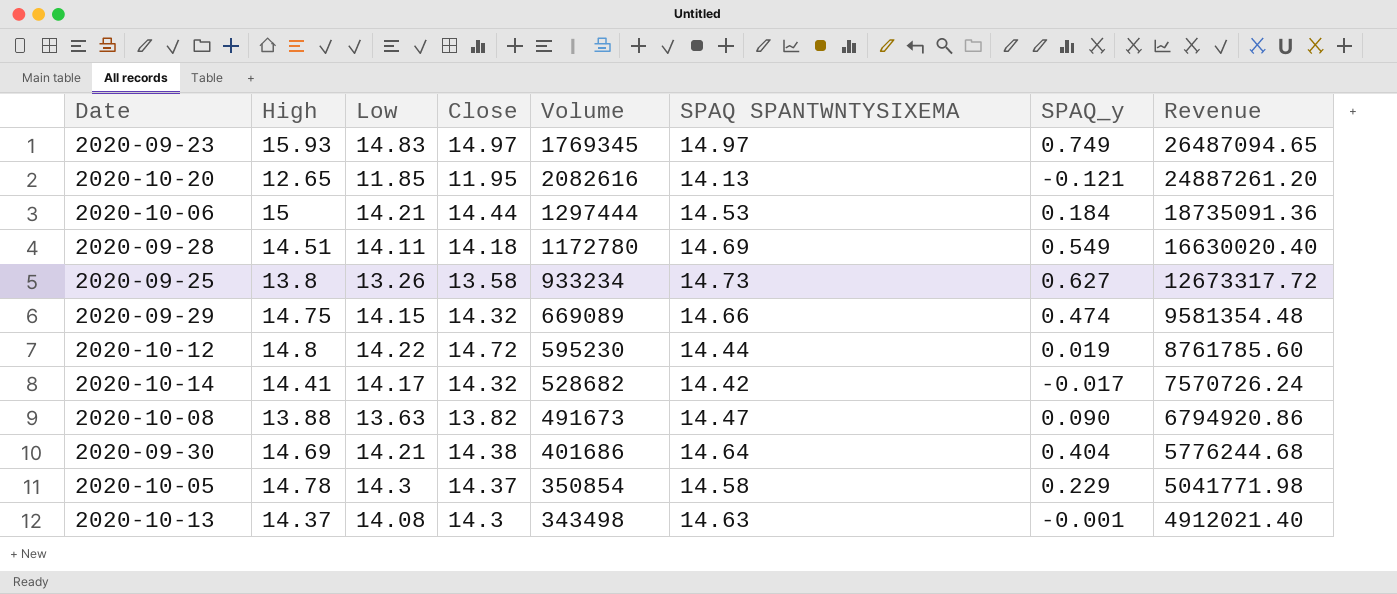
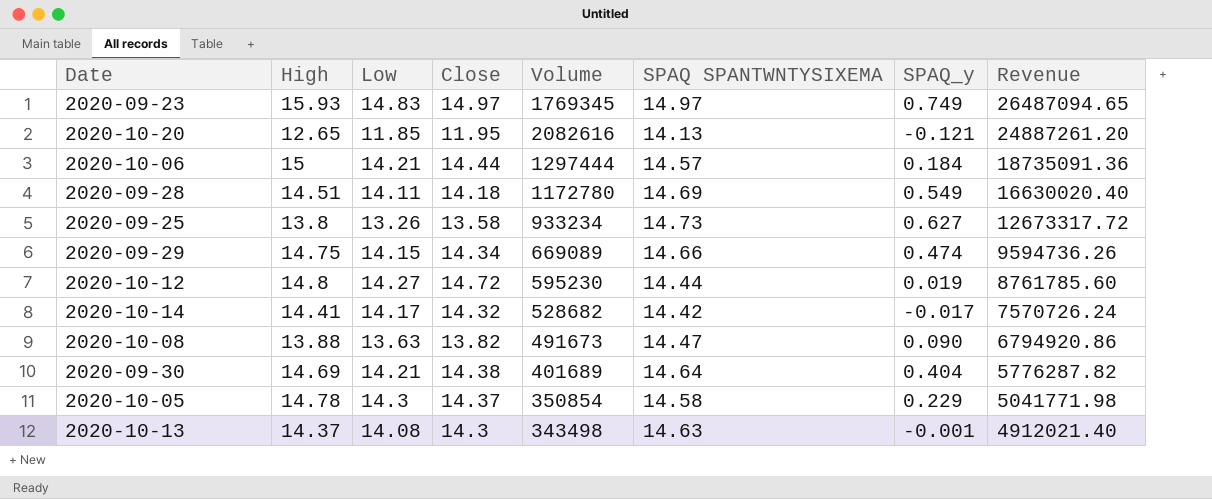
2020-10-06 | SPAQ SPANTWNTYSIXEMA: 14.53 -> 14.57
2020-09-29 | Close: 14.32 -> 14.34
2020-09-29 | Revenue: 9581354.48 -> 9594736.26
2020-10-12 | Low: 14.22 -> 14.27
2020-09-30 | Volume: 401686 -> 401689
2020-09-30 | Revenue: 5776244.68 -> 5776287.82

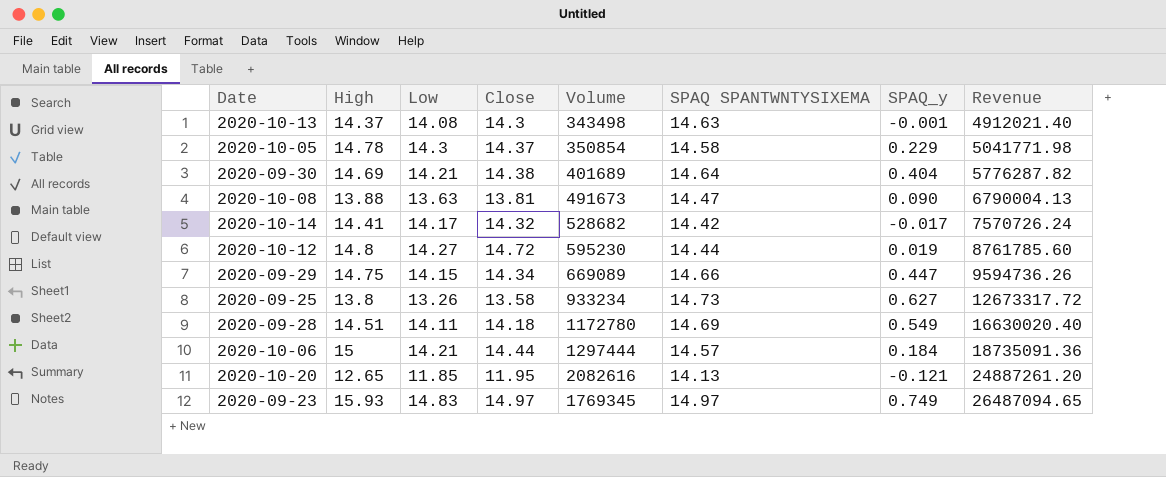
row order: Revenue descending -> Revenue ascending
2020-10-08 | Close: 13.82 -> 13.81
2020-10-08 | Revenue: 6794920.86 -> 6790004.13
2020-09-29 | SPAQ_y: 0.474 -> 0.447

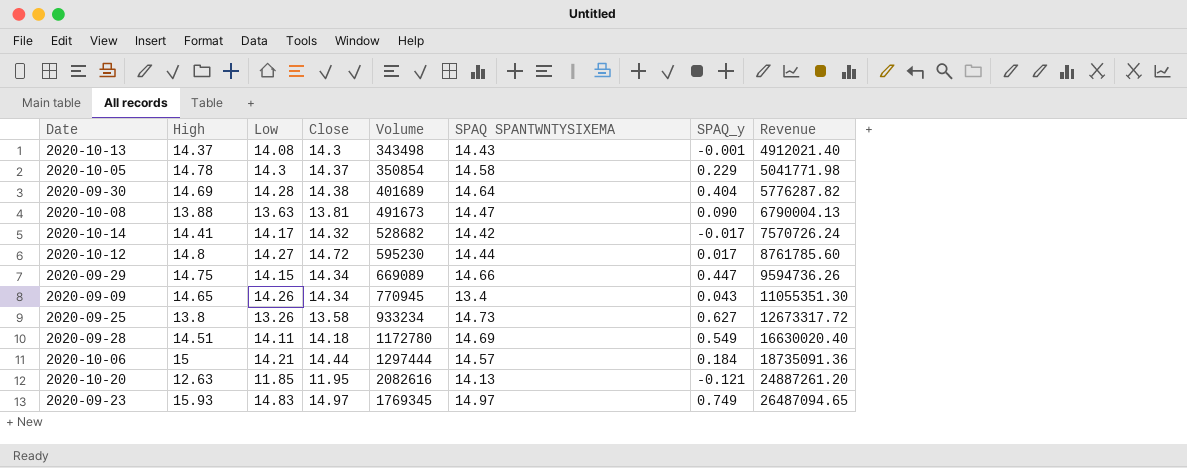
2020-10-13 | SPAQ SPANTWNTYSIXEMA: 14.63 -> 14.43
2020-09-30 | Low: 14.21 -> 14.28
2020-10-12 | SPAQ_y: 0.019 -> 0.017
row 2020-09-09: none -> 14.65 | 14.26 | 14.34 | 770945 | 13.4 | 0.043 | 11055351.30
2020-10-20 | High: 12.65 -> 12.63

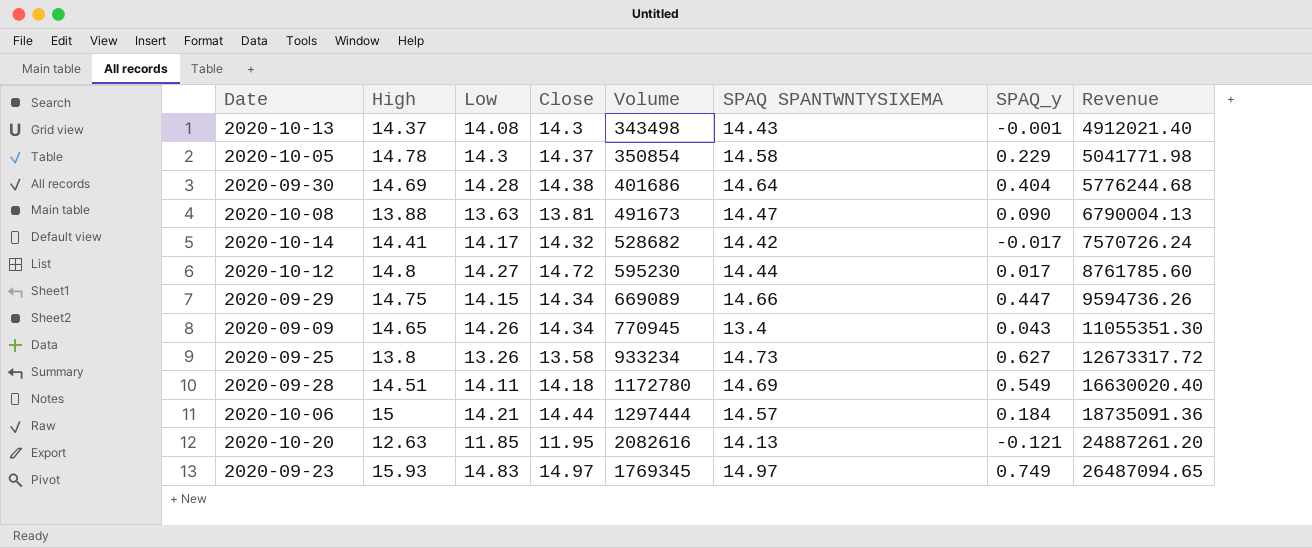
2020-09-30 | Volume: 401689 -> 401686
2020-09-30 | Revenue: 5776287.82 -> 5776244.68

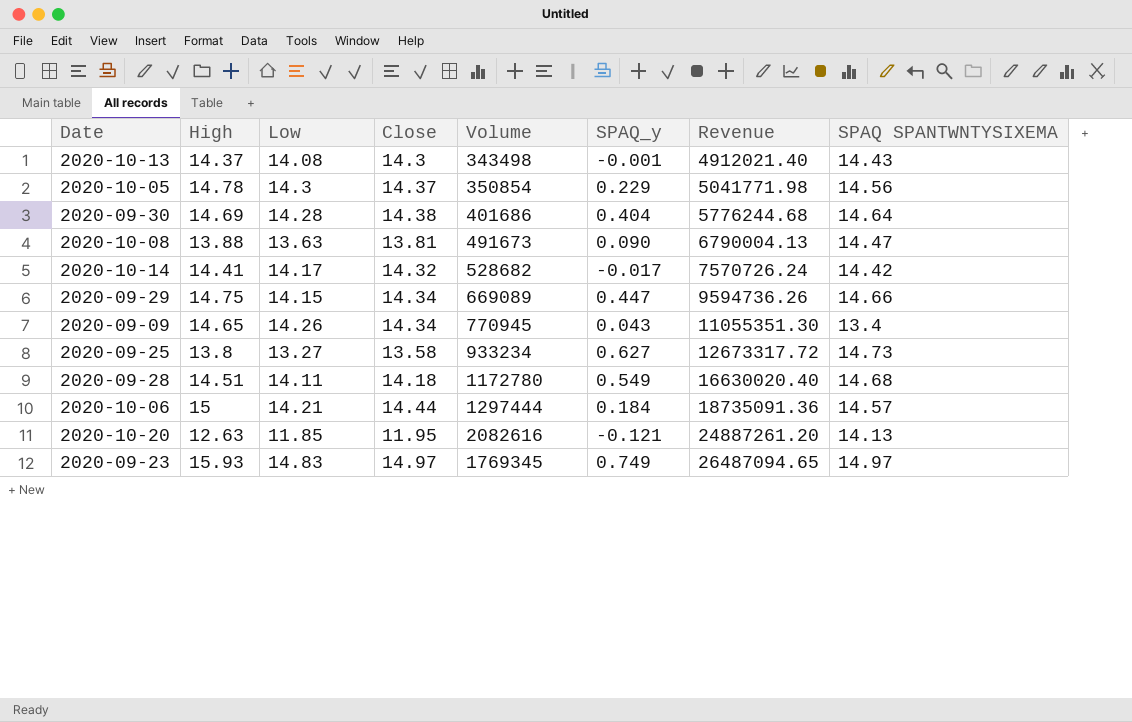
column SPAQ SPANTWNTYSIXEMA | position: 6 -> 8
row 2020-10-12: 14.8 | 14.27 | 14.72 | 595230 | 14.44 | 0.017 | 8761785.60 -> none
2020-10-05 | SPAQ SPANTWNTYSIXEMA: 14.58 -> 14.56
2020-09-25 | Low: 13.26 -> 13.27
2020-09-28 | SPAQ SPANTWNTYSIXEMA: 14.69 -> 14.68

